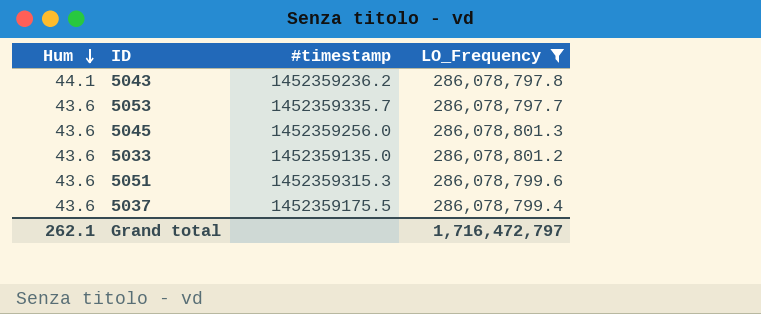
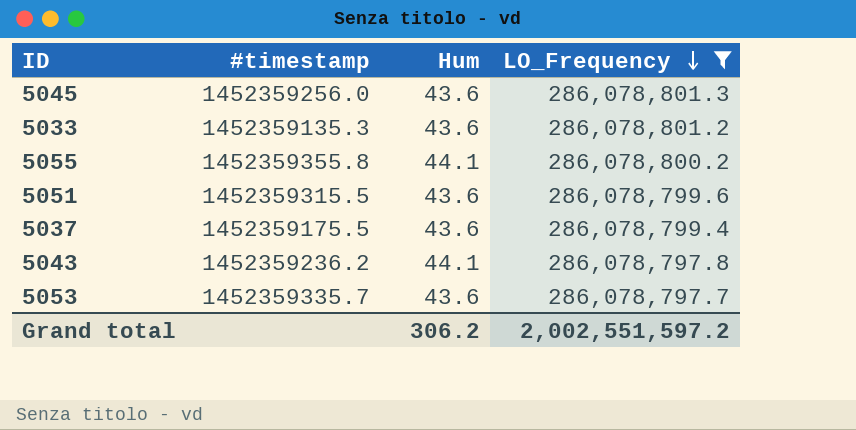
row order: Hum descending -> LO_Frequency descending
column Hum | position: 1 -> 3
5033 | #timestamp: 1452359135.0 -> 1452359135.3
row 5055: none -> 1452359355.8 | 44.1 | 286,078,800.2
5051 | #timestamp: 1452359315.3 -> 1452359315.5
Grand total | Hum: 262.1 -> 306.2
Grand total | LO_Frequency: 1,716,472,797 -> 2,002,551,597.2

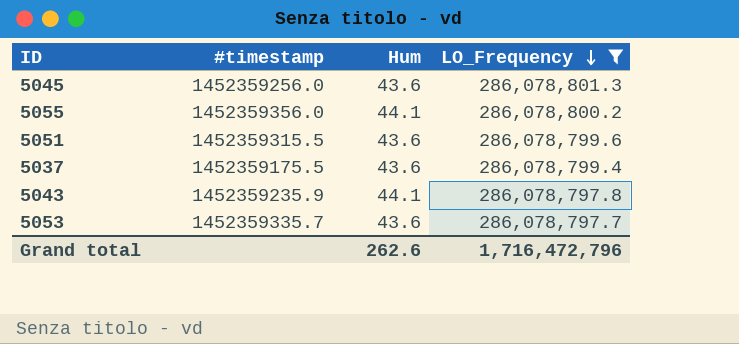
row 5033: 1452359135.3 | 43.6 | 286,078,801.2 -> none
5055 | #timestamp: 1452359355.8 -> 1452359356.0
5043 | #timestamp: 1452359236.2 -> 1452359235.9
Grand total | Hum: 306.2 -> 262.6
Grand total | LO_Frequency: 2,002,551,597.2 -> 1,716,472,796

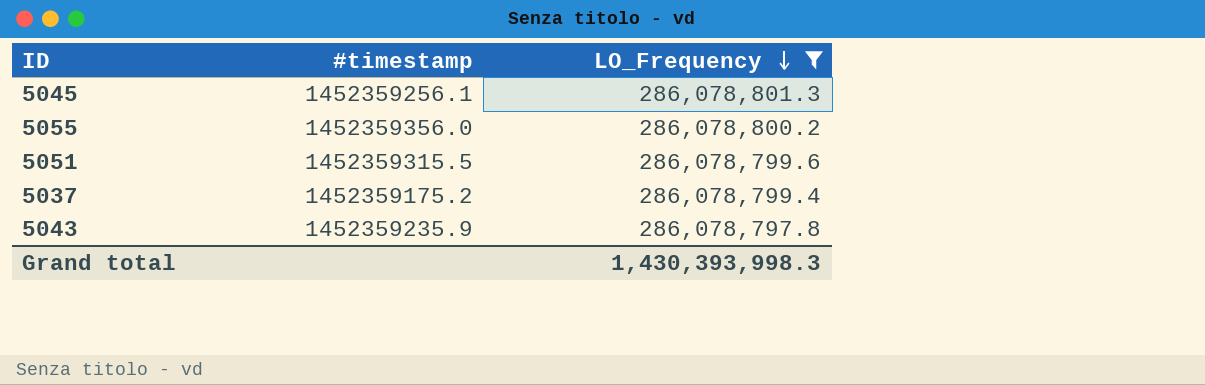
column Hum | position: 3 -> none
row 5053: 1452359335.7 | 43.6 | 286,078,797.7 -> none
5045 | #timestamp: 1452359256.0 -> 1452359256.1
5037 | #timestamp: 1452359175.5 -> 1452359175.2
Grand total | LO_Frequency: 1,716,472,796 -> 1,430,393,998.3

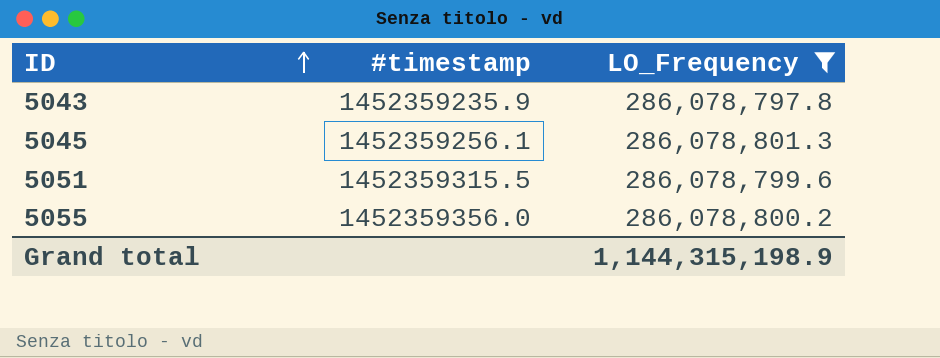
row order: LO_Frequency descending -> ID ascending
row 5037: 1452359175.2 | 286,078,799.4 -> none
Grand total | LO_Frequency: 1,430,393,998.3 -> 1,144,315,198.9

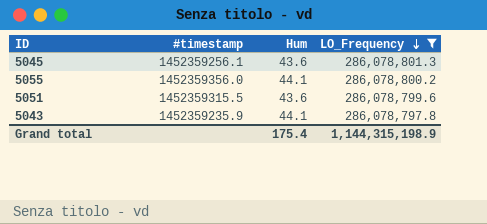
row order: ID ascending -> LO_Frequency descending
column Hum | position: none -> 3

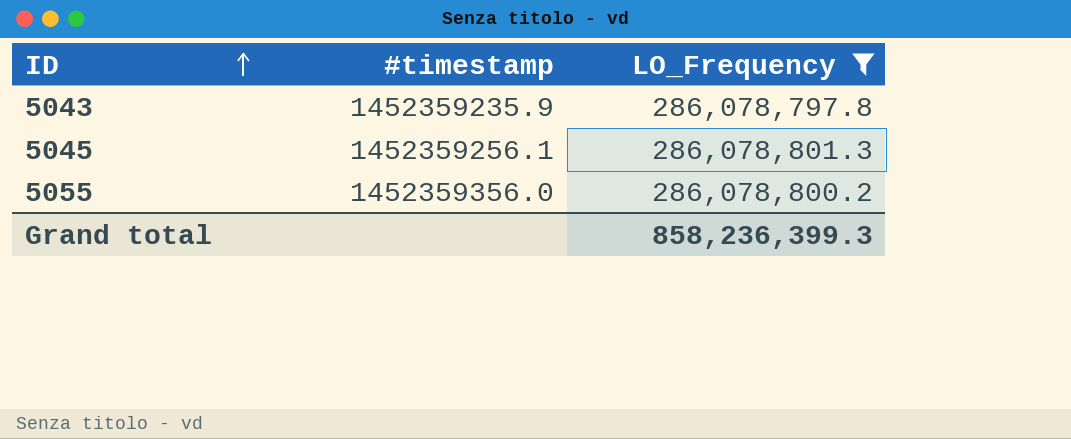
row order: LO_Frequency descending -> ID ascending
column Hum | position: 3 -> none
row 5051: 1452359315.5 | 43.6 | 286,078,799.6 -> none
Grand total | LO_Frequency: 1,144,315,198.9 -> 858,236,399.3

